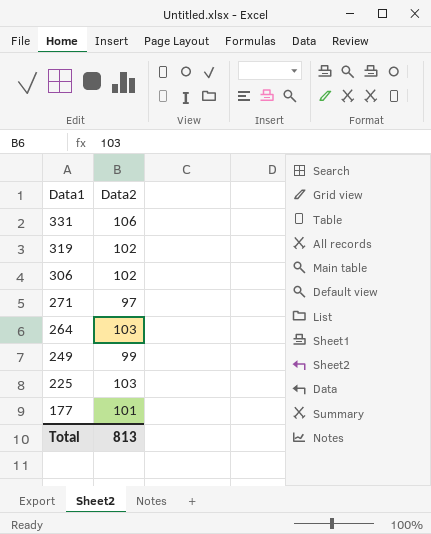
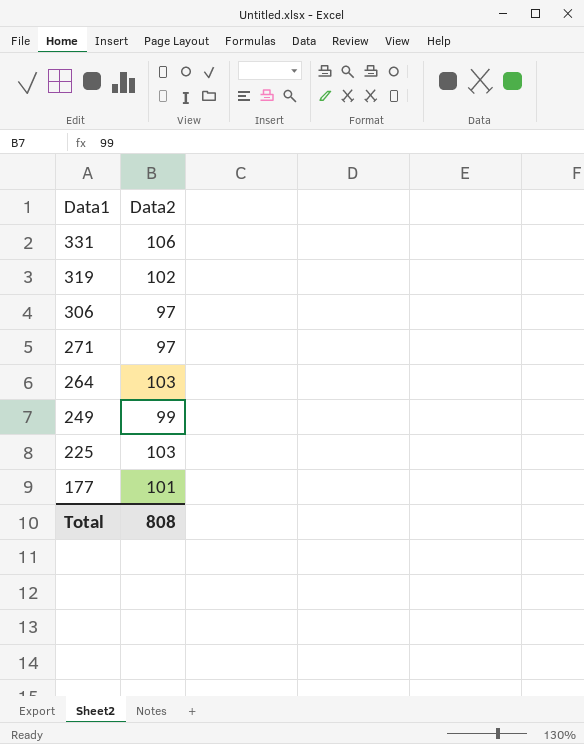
306 | Data2: 102 -> 97
Total | Data2: 813 -> 808

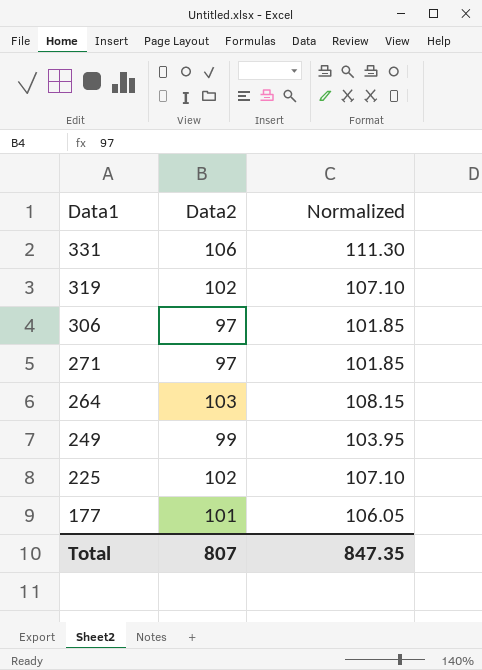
column Normalized | formula: none -> [Data2] * 1.05
225 | Data2: 103 -> 102
Total | Data2: 808 -> 807

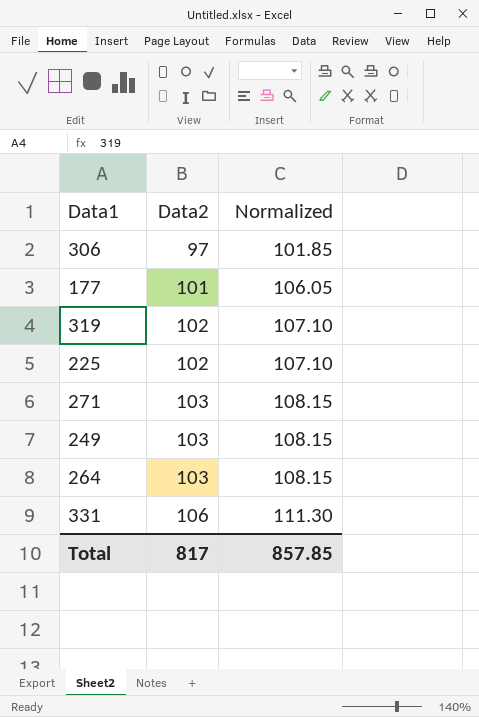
row order: Data1 descending -> Data2 ascending
271 | Data2: 97 -> 103
271 | Normalized: 101.85 -> 108.15
249 | Data2: 99 -> 103
249 | Normalized: 103.95 -> 108.15
Total | Data2: 807 -> 817
Total | Normalized: 847.35 -> 857.85

